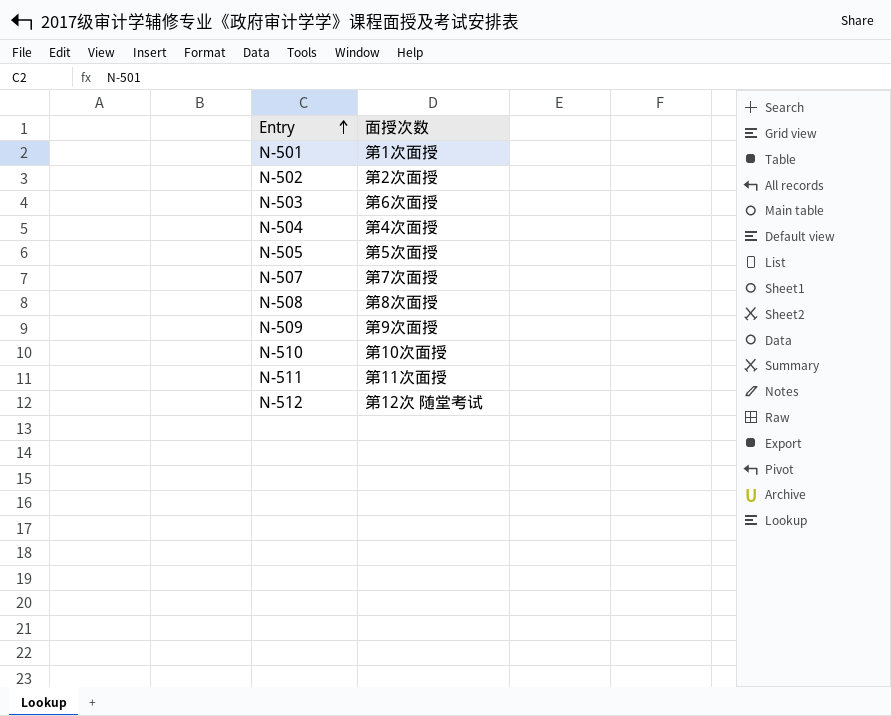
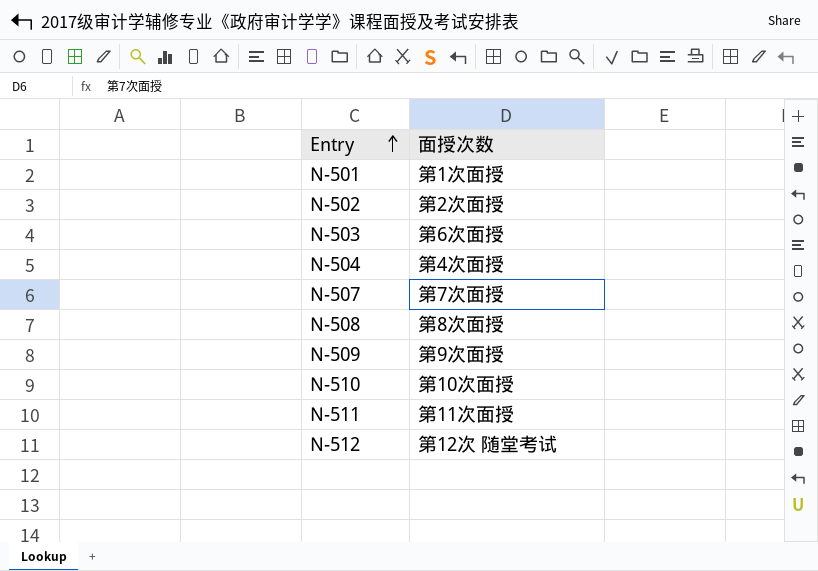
row N-505: 第5次面授 -> none

